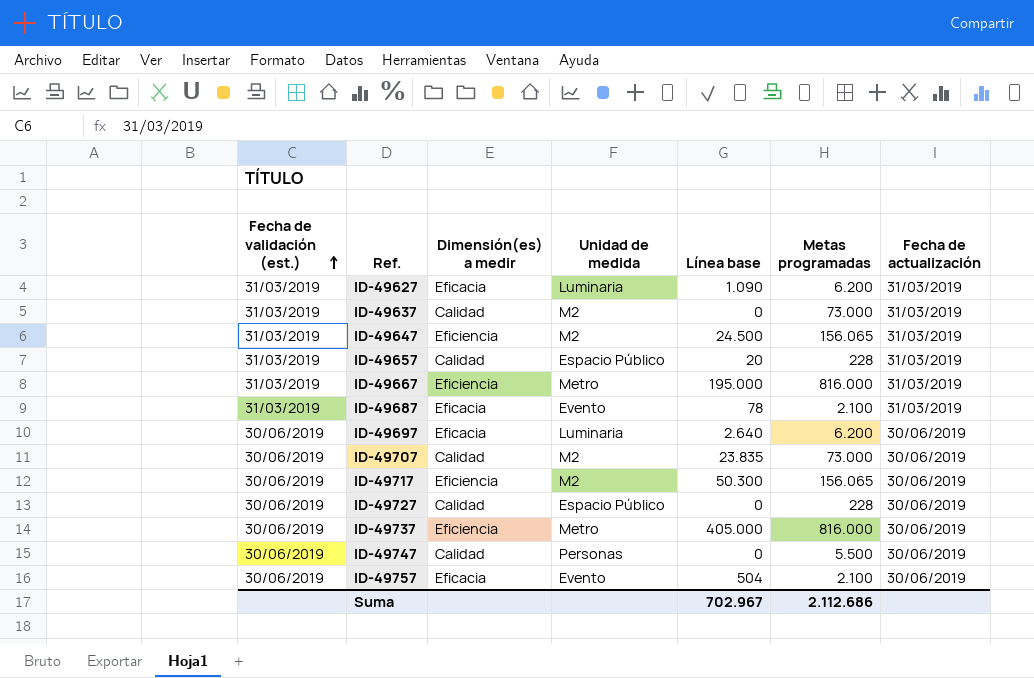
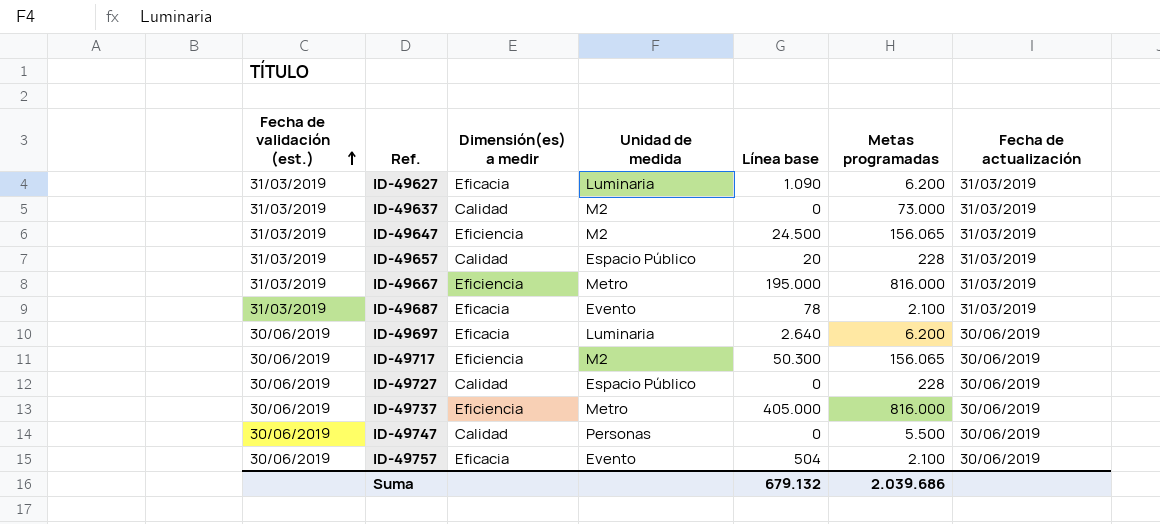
row ID-49707: 30/06/2019 | Calidad | M2 | 23.835 | 73.000 | 30/06/2019 -> none
Suma | Línea base: 702.967 -> 679.132
Suma | Metas programadas: 2.112.686 -> 2.039.686

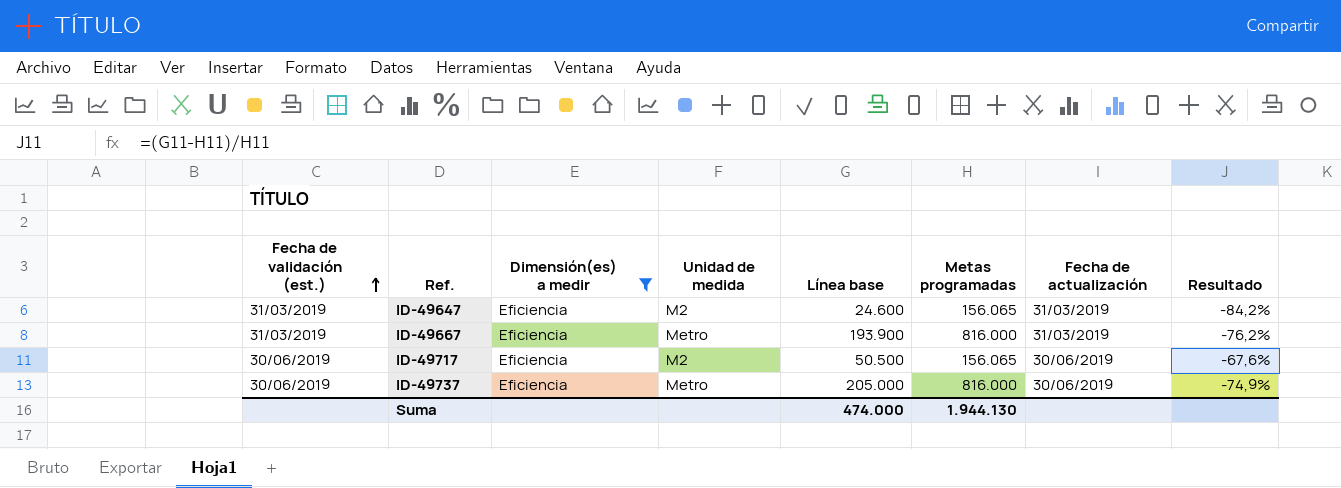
filter: none -> Dimensión(es) a medir = Eficiencia
column Resultado | formula: none -> ([Línea base] - [Metas programadas]) / [Metas programadas]
ID-49647 | Línea base: 24.500 -> 24.600
ID-49667 | Línea base: 195.000 -> 193.900
ID-49717 | Línea base: 50.300 -> 50.500
ID-49737 | Línea base: 405.000 -> 205.000
Suma | Línea base: 679.132 -> 474.000
Suma | Metas programadas: 2.039.686 -> 1.944.130

